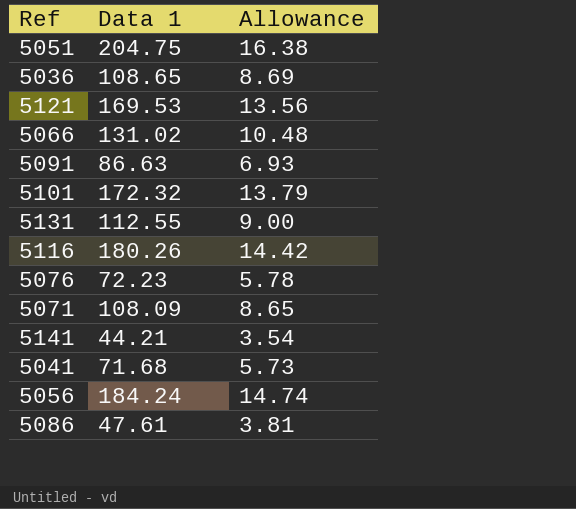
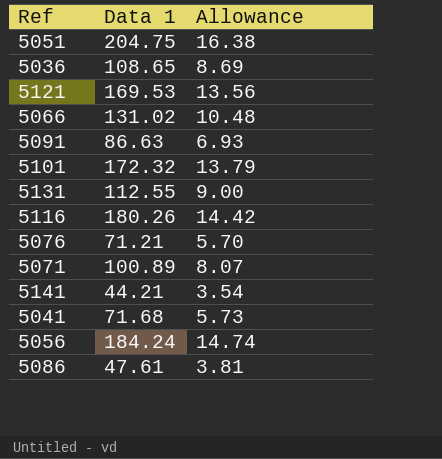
5076 | Data 1: 72.23 -> 71.21
5076 | Allowance: 5.78 -> 5.70
5071 | Data 1: 108.09 -> 100.89
5071 | Allowance: 8.65 -> 8.07

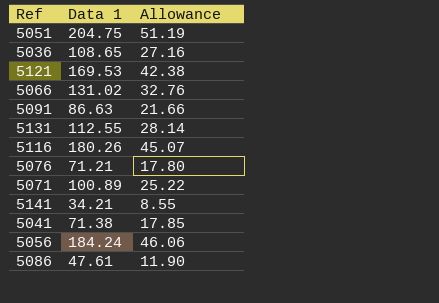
column Allowance | formula: [Data 1] * 0.08 -> [Data 1] * 0.25
row 5101: 172.32 | 13.79 -> none
5141 | Data 1: 44.21 -> 34.21
5041 | Data 1: 71.68 -> 71.38

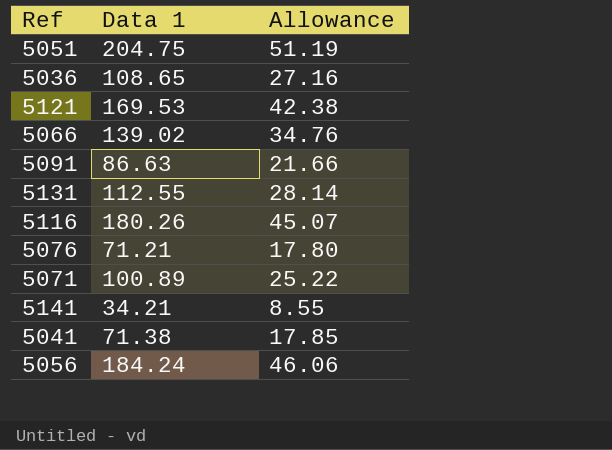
row 5086: 47.61 | 11.90 -> none
5066 | Data 1: 131.02 -> 139.02
5066 | Allowance: 32.76 -> 34.76

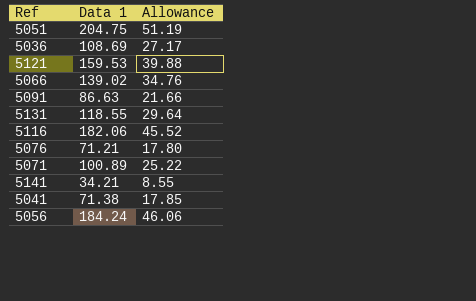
5036 | Data 1: 108.65 -> 108.69
5036 | Allowance: 27.16 -> 27.17
5121 | Data 1: 169.53 -> 159.53
5121 | Allowance: 42.38 -> 39.88
5131 | Data 1: 112.55 -> 118.55
5131 | Allowance: 28.14 -> 29.64
5116 | Data 1: 180.26 -> 182.06
5116 | Allowance: 45.07 -> 45.52

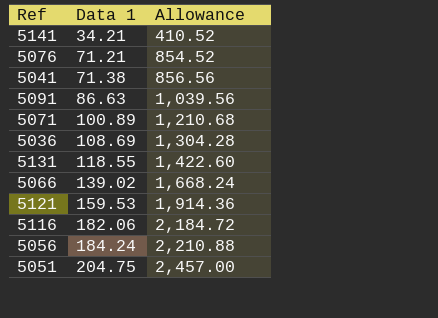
row order: none -> Data 1 ascending
column Allowance | formula: [Data 1] * 0.25 -> [Data 1] * 12

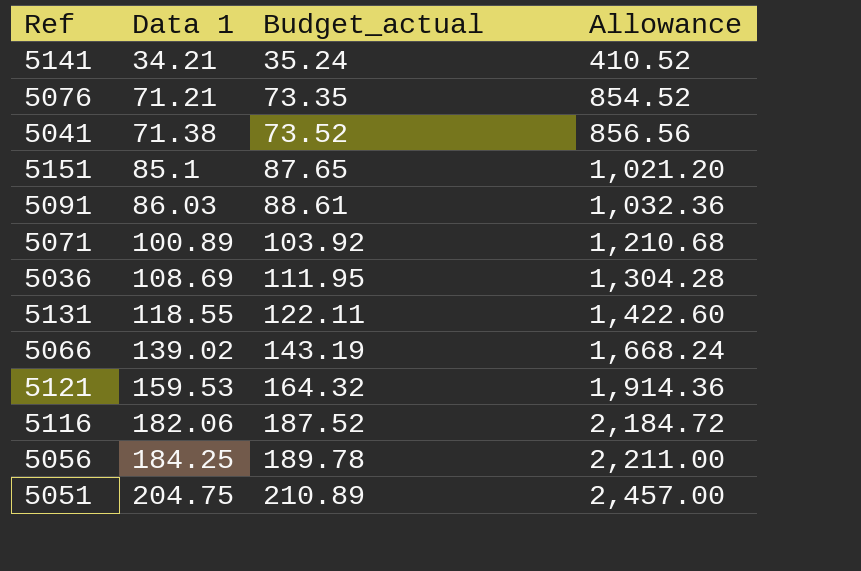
column Budget_actual | formula: none -> [Data 1] * 1.03
row 5151: none -> 85.1 | 87.65 | 1,021.20
5091 | Data 1: 86.63 -> 86.03
5091 | Allowance: 1,039.56 -> 1,032.36
5056 | Data 1: 184.24 -> 184.25
5056 | Allowance: 2,210.88 -> 2,211.00

